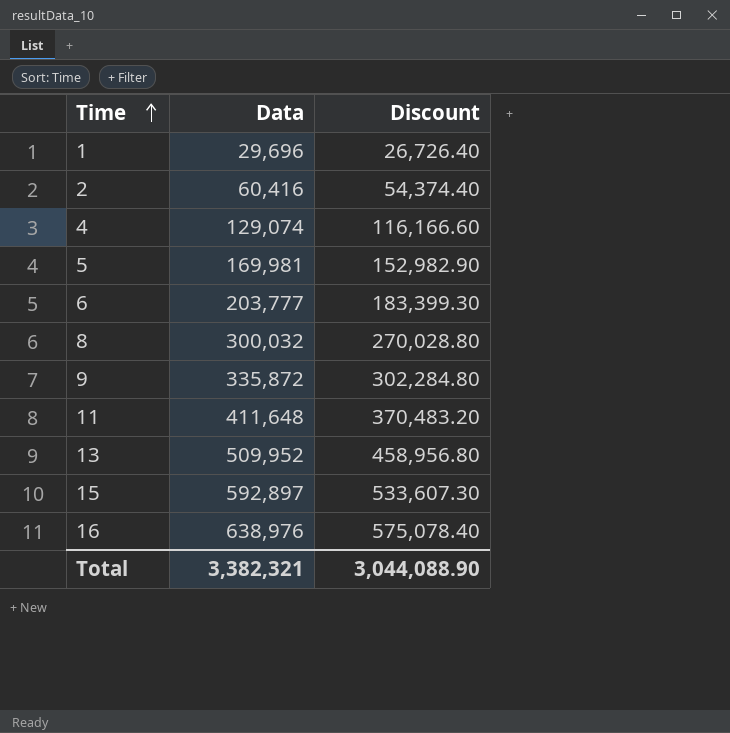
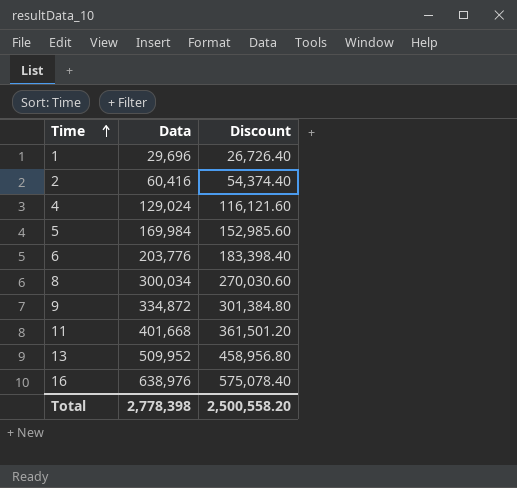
row 15: 592,897 | 533,607.30 -> none
4 | Data: 129,074 -> 129,024
4 | Discount: 116,166.60 -> 116,121.60
5 | Data: 169,981 -> 169,984
5 | Discount: 152,982.90 -> 152,985.60
6 | Data: 203,777 -> 203,776
6 | Discount: 183,399.30 -> 183,398.40
8 | Data: 300,032 -> 300,034
8 | Discount: 270,028.80 -> 270,030.60
9 | Data: 335,872 -> 334,872
9 | Discount: 302,284.80 -> 301,384.80
11 | Data: 411,648 -> 401,668
11 | Discount: 370,483.20 -> 361,501.20
Total | Data: 3,382,321 -> 2,778,398
Total | Discount: 3,044,088.90 -> 2,500,558.20

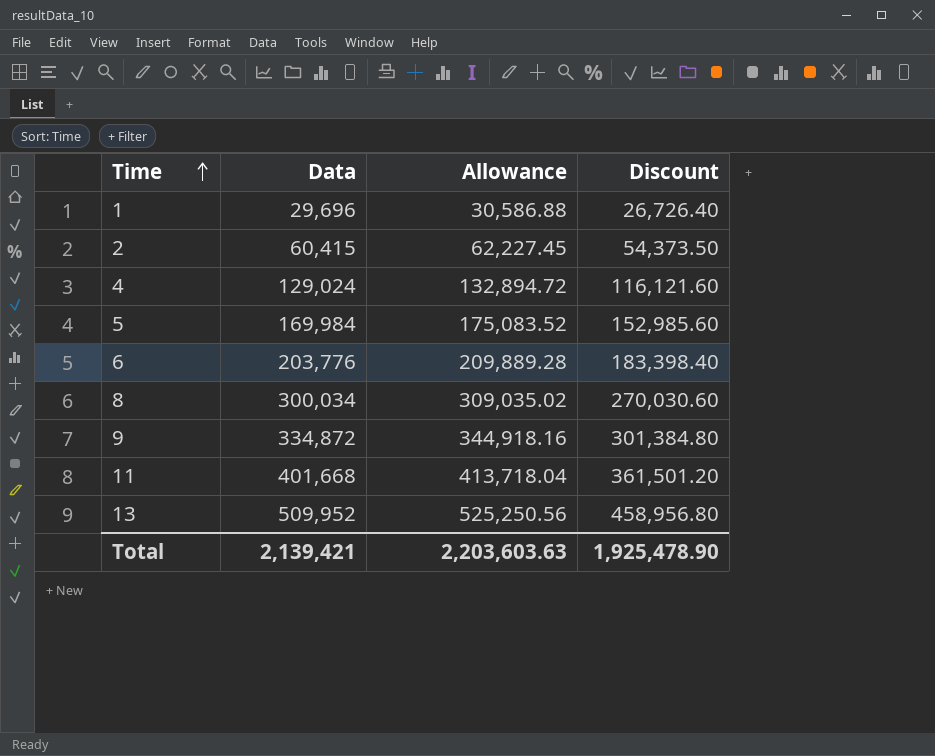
column Allowance | formula: none -> [Data] * 1.03
row 16: 638,976 | 575,078.40 -> none
2 | Data: 60,416 -> 60,415
2 | Discount: 54,374.40 -> 54,373.50
Total | Data: 2,778,398 -> 2,139,421
Total | Discount: 2,500,558.20 -> 1,925,478.90

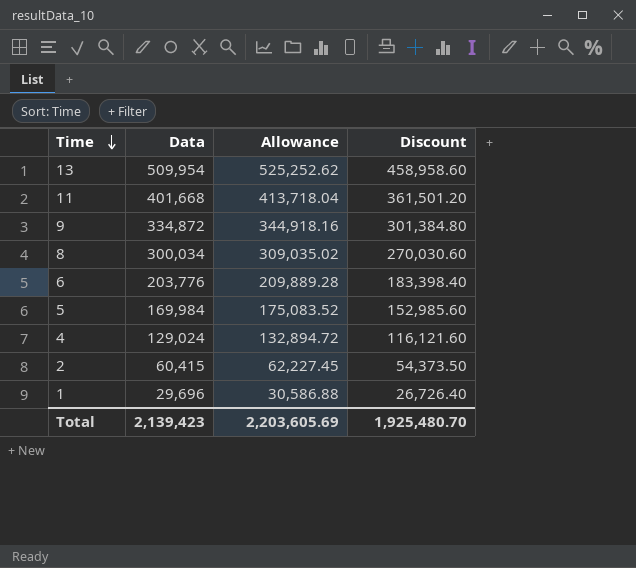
row order: Time ascending -> Time descending
13 | Data: 509,952 -> 509,954
13 | Allowance: 525,250.56 -> 525,252.62
13 | Discount: 458,956.80 -> 458,958.60
Total | Data: 2,139,421 -> 2,139,423
Total | Allowance: 2,203,603.63 -> 2,203,605.69
Total | Discount: 1,925,478.90 -> 1,925,480.70

